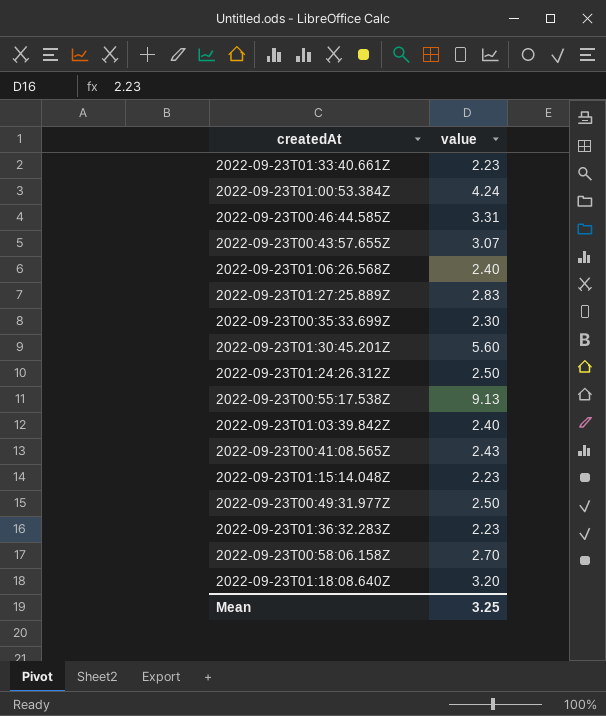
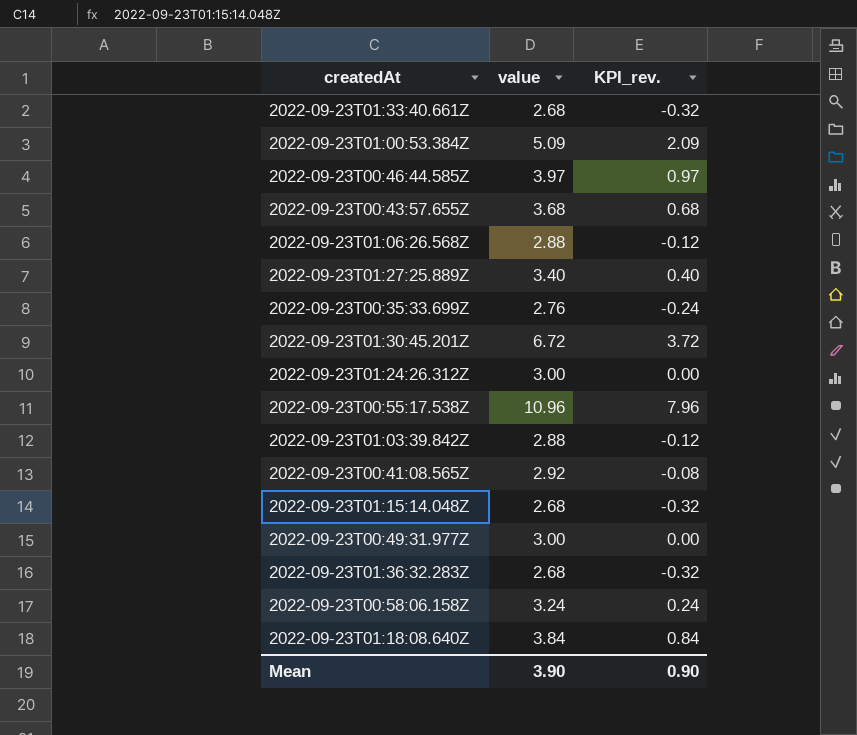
column KPI_rev. | formula: none -> [value] - 3
2022-09-23T01:33:40.661Z | value: 2.23 -> 2.68
2022-09-23T01:00:53.384Z | value: 4.24 -> 5.09
2022-09-23T00:46:44.585Z | value: 3.31 -> 3.97
2022-09-23T00:43:57.655Z | value: 3.07 -> 3.68
2022-09-23T01:06:26.568Z | value: 2.40 -> 2.88
2022-09-23T01:27:25.889Z | value: 2.83 -> 3.40
2022-09-23T00:35:33.699Z | value: 2.30 -> 2.76
2022-09-23T01:30:45.201Z | value: 5.60 -> 6.72
2022-09-23T01:24:26.312Z | value: 2.50 -> 3.00
2022-09-23T00:55:17.538Z | value: 9.13 -> 10.96
2022-09-23T01:03:39.842Z | value: 2.40 -> 2.88
2022-09-23T00:41:08.565Z | value: 2.43 -> 2.92
2022-09-23T01:15:14.048Z | value: 2.23 -> 2.68
2022-09-23T00:49:31.977Z | value: 2.50 -> 3.00
2022-09-23T01:36:32.283Z | value: 2.23 -> 2.68
2022-09-23T00:58:06.158Z | value: 2.70 -> 3.24
2022-09-23T01:18:08.640Z | value: 3.20 -> 3.84
Mean | value: 3.25 -> 3.90

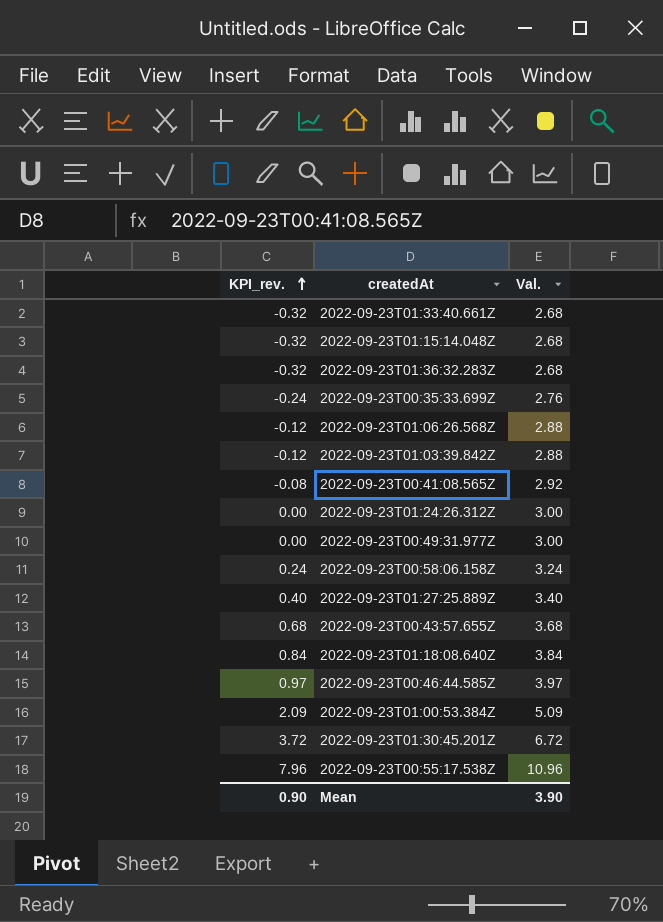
row order: none -> KPI_rev. ascending
column KPI_rev. | position: 3 -> 1
column name: value -> Val.

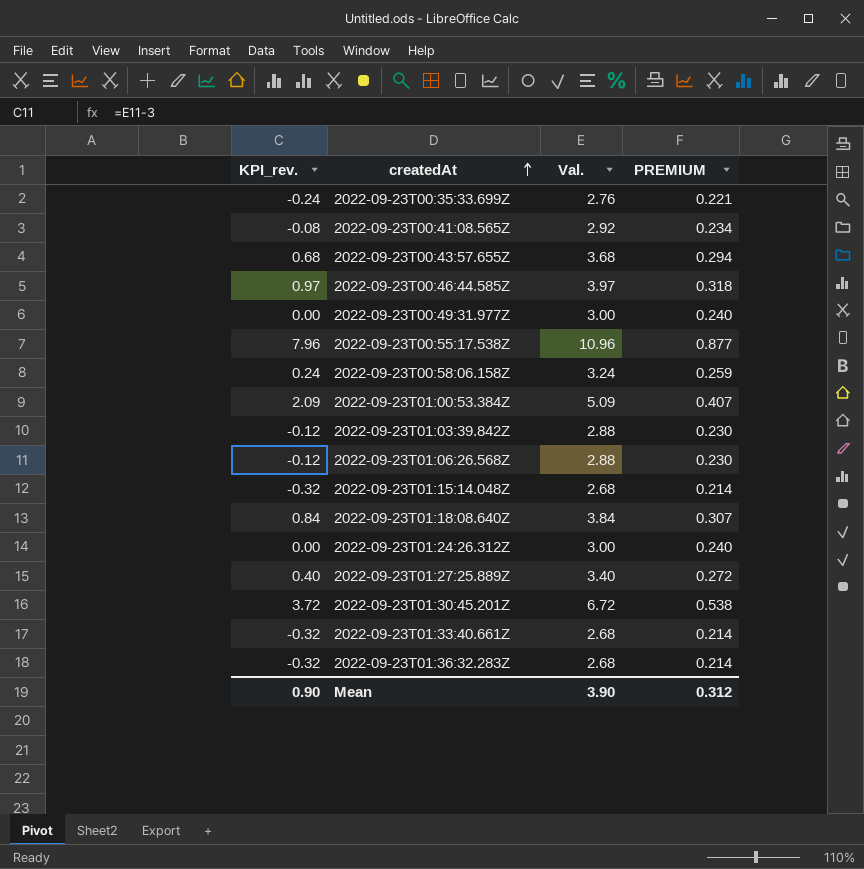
row order: KPI_rev. ascending -> createdAt ascending
column PREMIUM | formula: none -> [Val.] * 0.08

